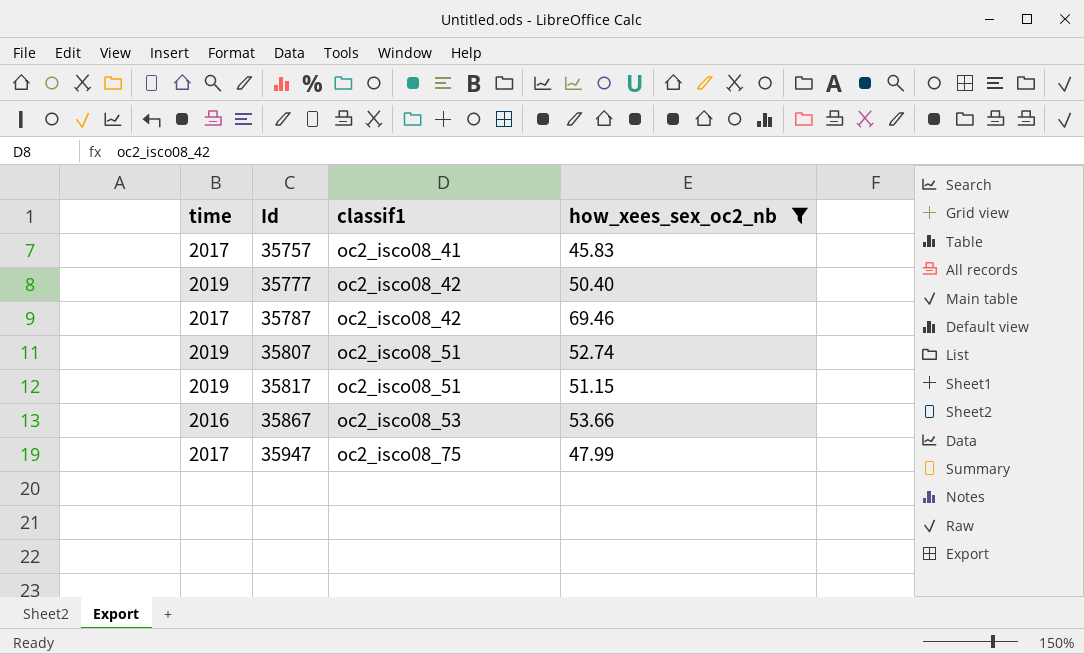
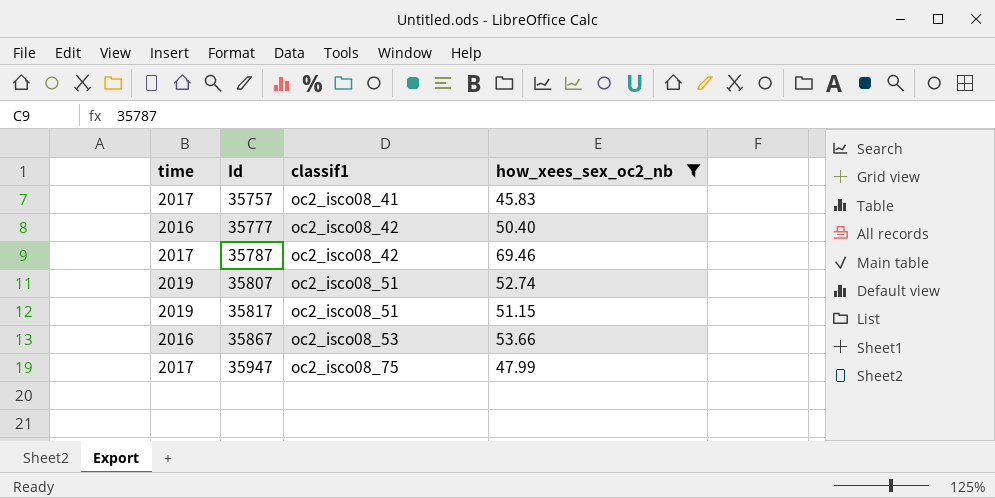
35777 | time: 2019 -> 2016

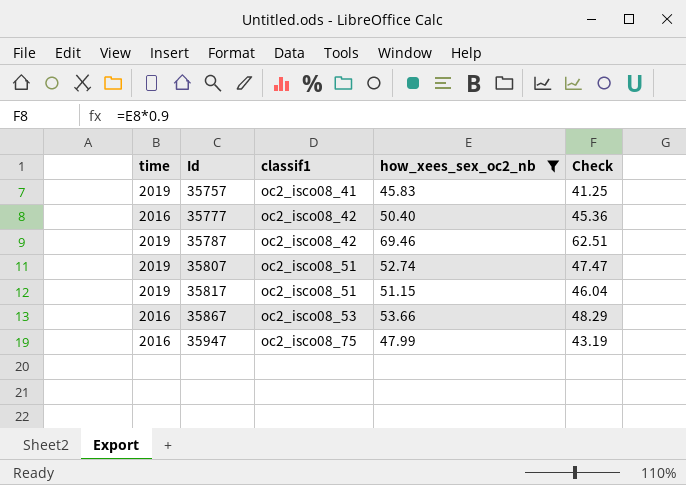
column Check | formula: none -> [how_xees_sex_oc2_nb] * 0.9
35757 | time: 2017 -> 2019
35787 | time: 2017 -> 2019
35947 | time: 2017 -> 2016

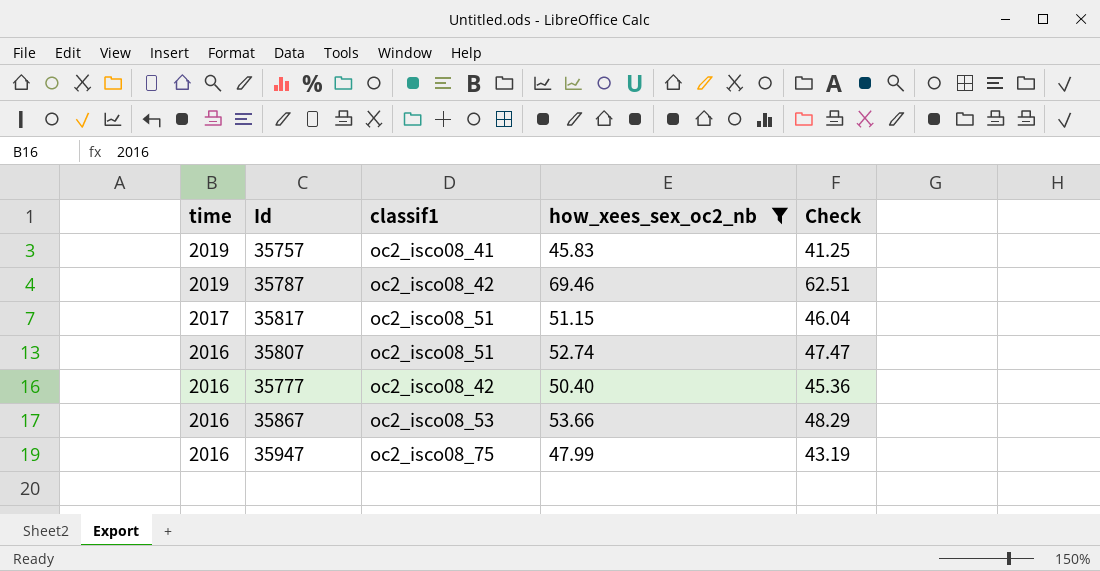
row order: Id ascending -> time descending
35817 | time: 2019 -> 2017
35807 | time: 2019 -> 2016

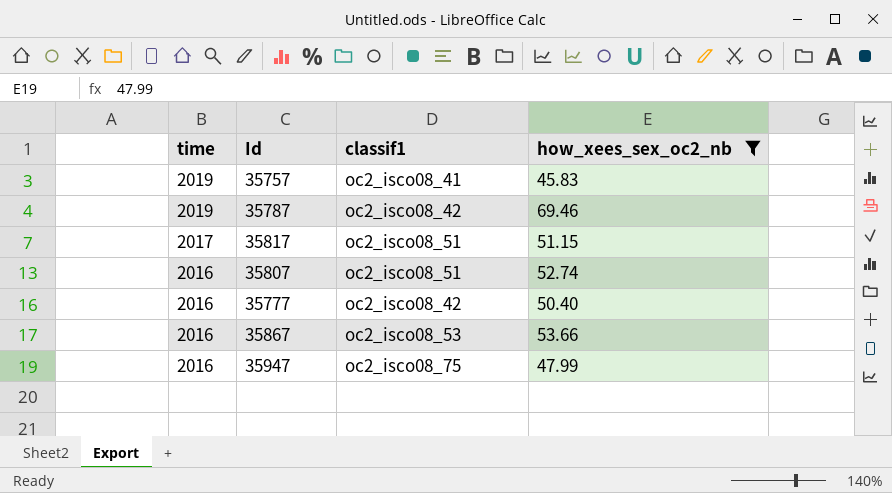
column Check | formula: [how_xees_sex_oc2_nb] * 0.9 -> none

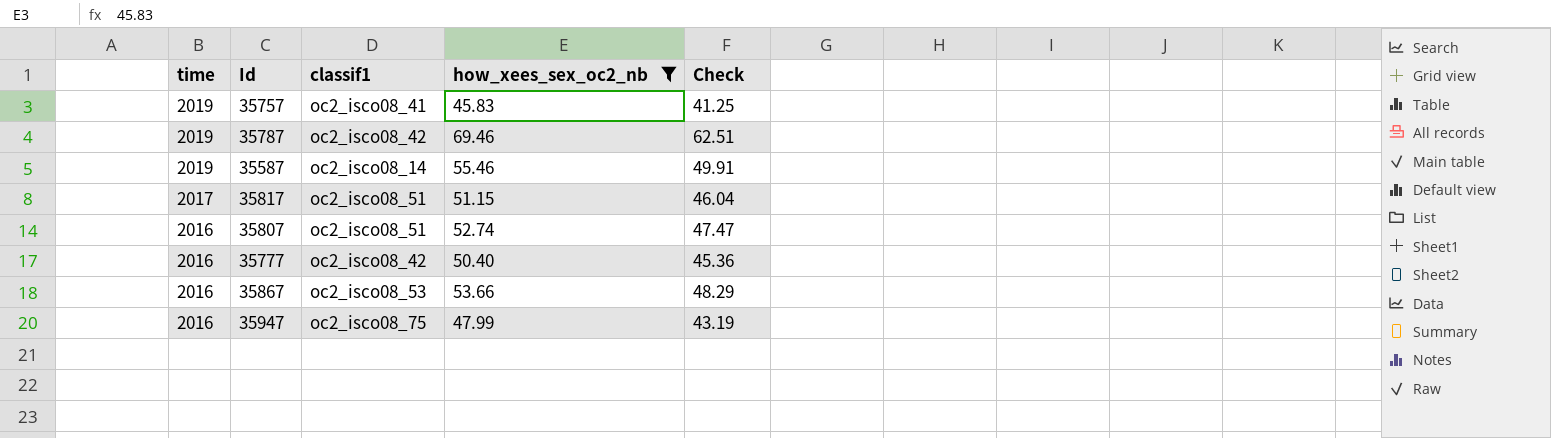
column Check | formula: none -> [how_xees_sex_oc2_nb] * 0.9
row 35587: none -> 2019 | oc2_isco08_14 | 55.46 | 49.91

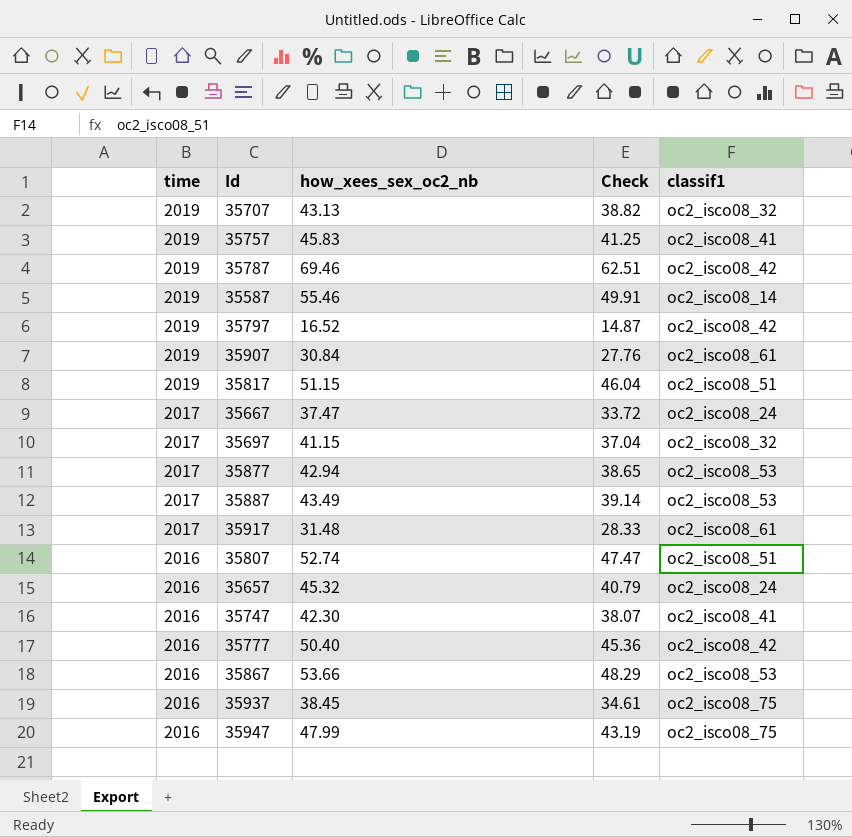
filter: how_xees_sex_oc2_nb >= 45.83 -> none
column classif1 | position: 3 -> 5
35817 | time: 2017 -> 2019

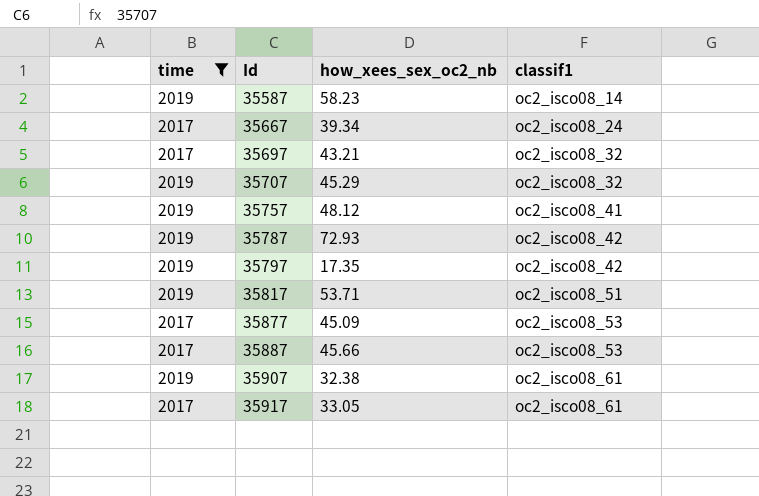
filter: none -> time != 2016
row order: time descending -> Id ascending
column Check | formula: [how_xees_sex_oc2_nb] * 0.9 -> none
35587 | how_xees_sex_oc2_nb: 55.46 -> 58.23
35667 | how_xees_sex_oc2_nb: 37.47 -> 39.34
35697 | how_xees_sex_oc2_nb: 41.15 -> 43.21
35707 | how_xees_sex_oc2_nb: 43.13 -> 45.29
35757 | how_xees_sex_oc2_nb: 45.83 -> 48.12
35787 | how_xees_sex_oc2_nb: 69.46 -> 72.93
35797 | how_xees_sex_oc2_nb: 16.52 -> 17.35
35817 | how_xees_sex_oc2_nb: 51.15 -> 53.71
35877 | how_xees_sex_oc2_nb: 42.94 -> 45.09
35887 | how_xees_sex_oc2_nb: 43.49 -> 45.66
35907 | how_xees_sex_oc2_nb: 30.84 -> 32.38
35917 | how_xees_sex_oc2_nb: 31.48 -> 33.05

